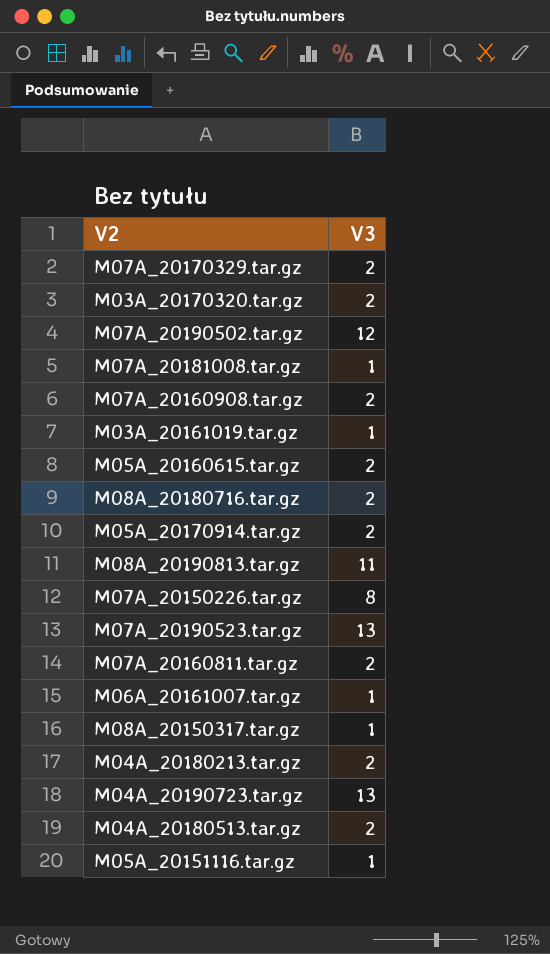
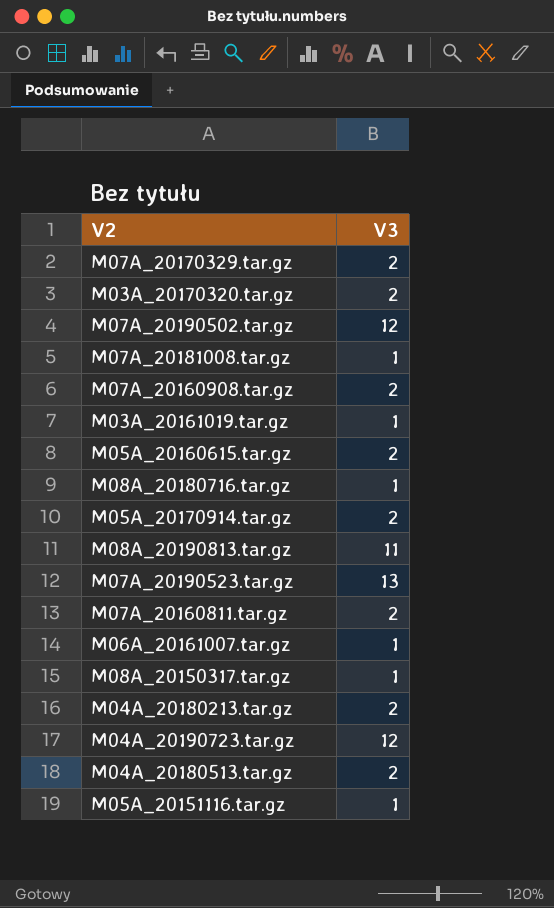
row M07A_20150226.tar.gz: 8 -> none
M08A_20180716.tar.gz | V3: 2 -> 1
M04A_20190723.tar.gz | V3: 13 -> 12

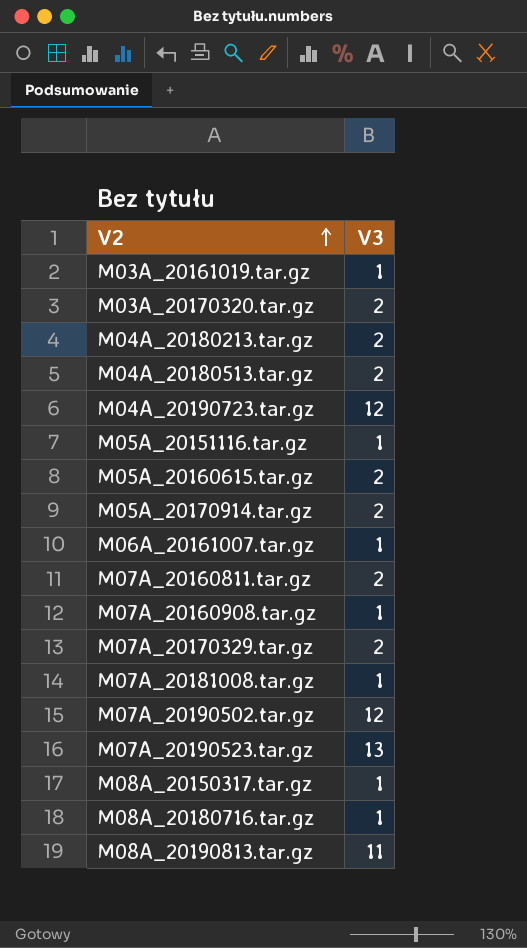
row order: none -> V2 ascending
M07A_20160908.tar.gz | V3: 2 -> 1

